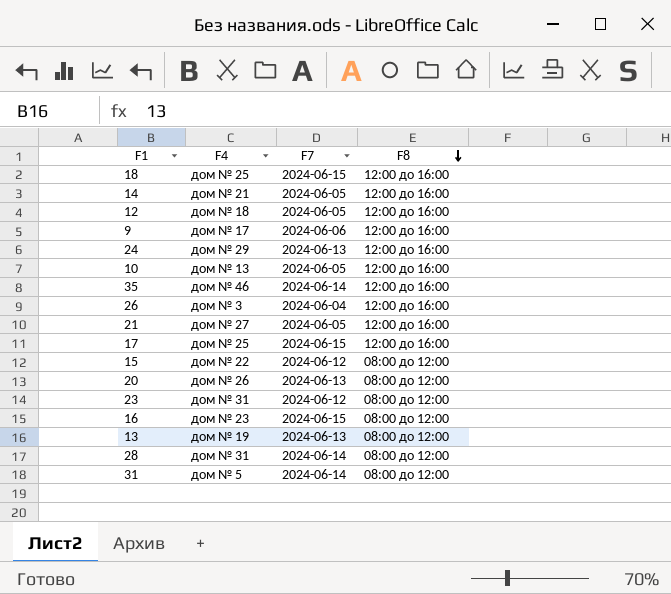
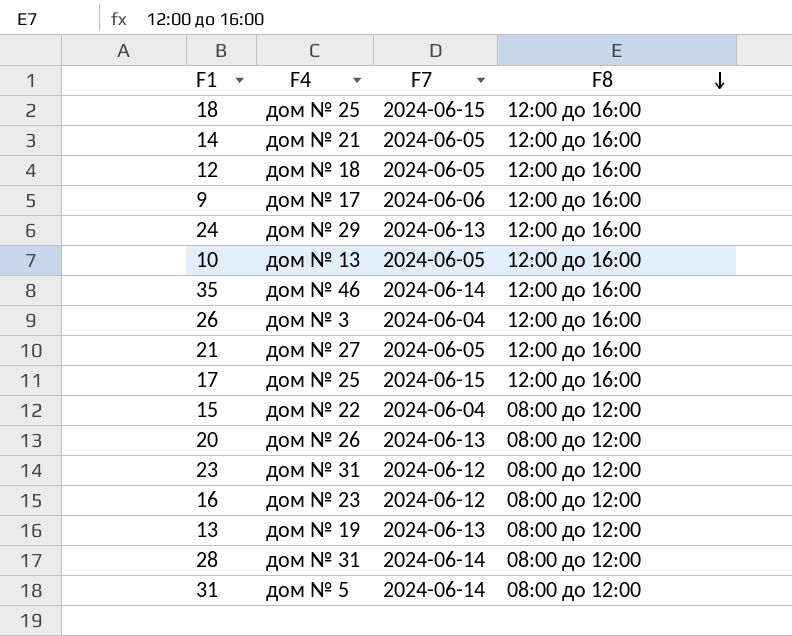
15 | F7: 2024-06-12 -> 2024-06-04
16 | F7: 2024-06-15 -> 2024-06-12

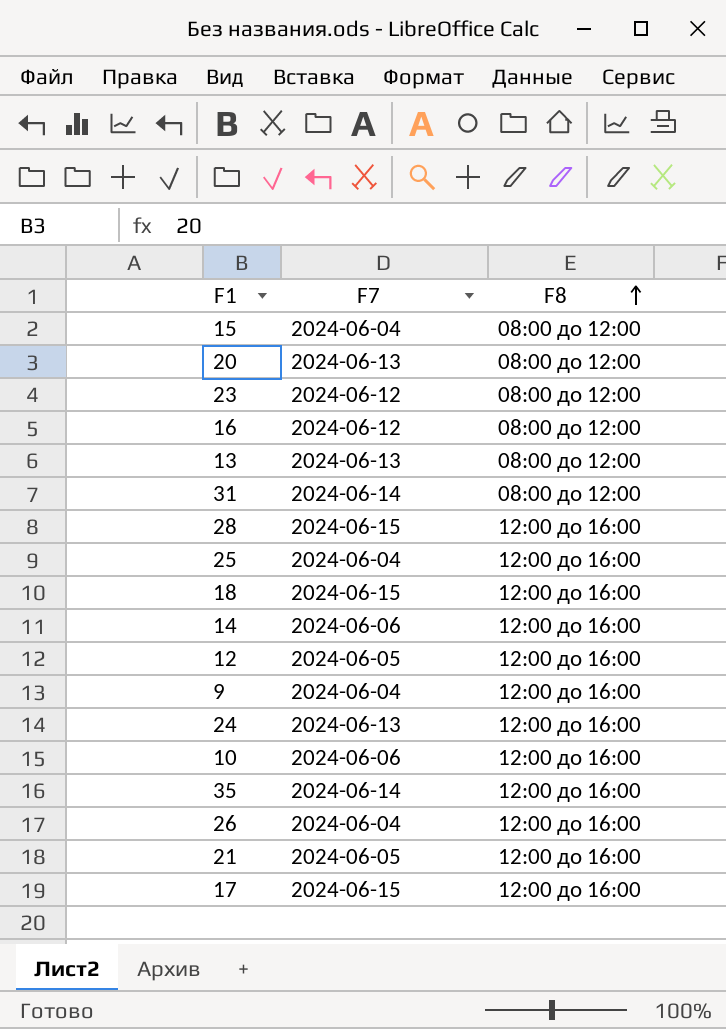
row order: F8 descending -> F8 ascending
column F4 | position: 2 -> none
28 | F7: 2024-06-14 -> 2024-06-15
28 | F8: 08:00 до 12:00 -> 12:00 до 16:00
row 25: none -> 2024-06-04 | 12:00 до 16:00
14 | F7: 2024-06-05 -> 2024-06-06
9 | F7: 2024-06-06 -> 2024-06-04
10 | F7: 2024-06-05 -> 2024-06-06

